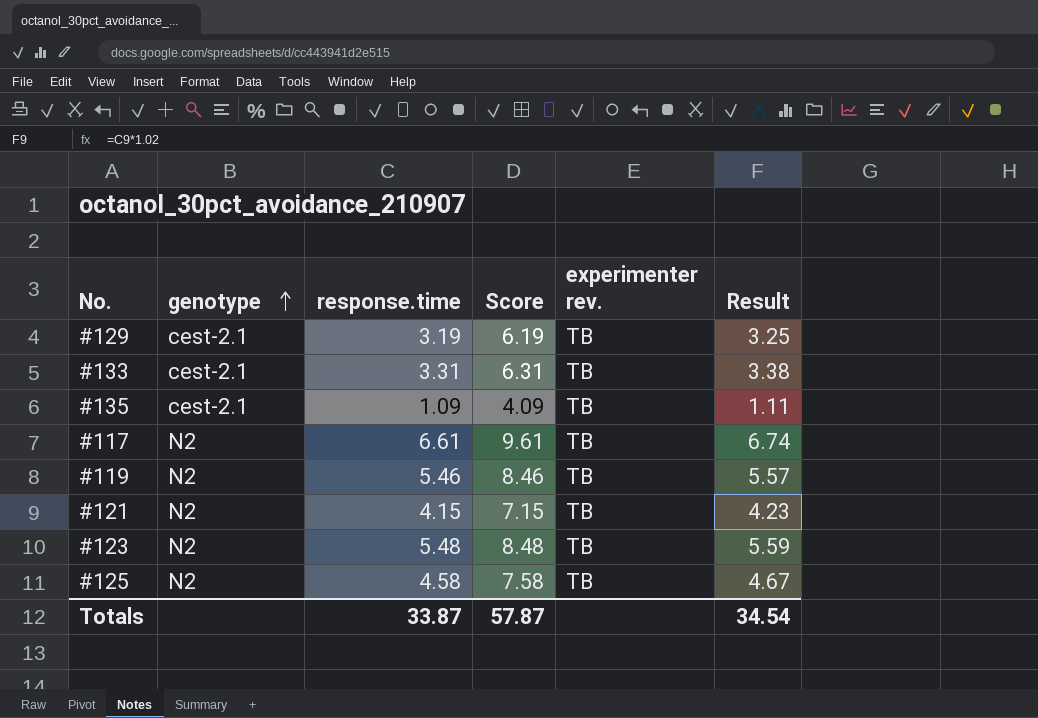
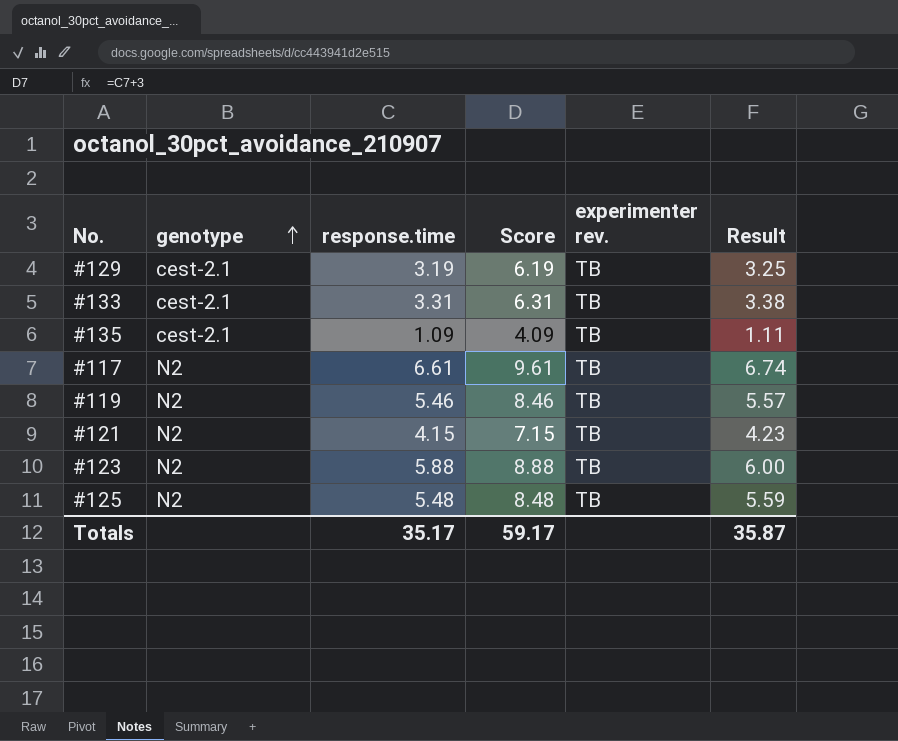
#123 | response.time: 5.48 -> 5.88
#123 | Score: 8.48 -> 8.88
#123 | Result: 5.59 -> 6.00
#125 | response.time: 4.58 -> 5.48
#125 | Score: 7.58 -> 8.48
#125 | Result: 4.67 -> 5.59
Totals | response.time: 33.87 -> 35.17
Totals | Score: 57.87 -> 59.17
Totals | Result: 34.54 -> 35.87

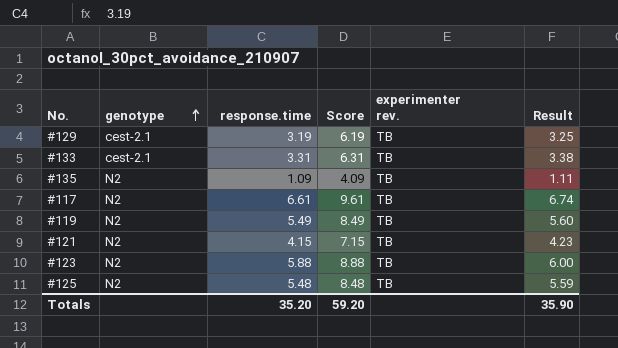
#135 | genotype: cest-2.1 -> N2
#119 | response.time: 5.46 -> 5.49
#119 | Score: 8.46 -> 8.49
#119 | Result: 5.57 -> 5.60
Totals | response.time: 35.17 -> 35.20
Totals | Score: 59.17 -> 59.20
Totals | Result: 35.87 -> 35.90

